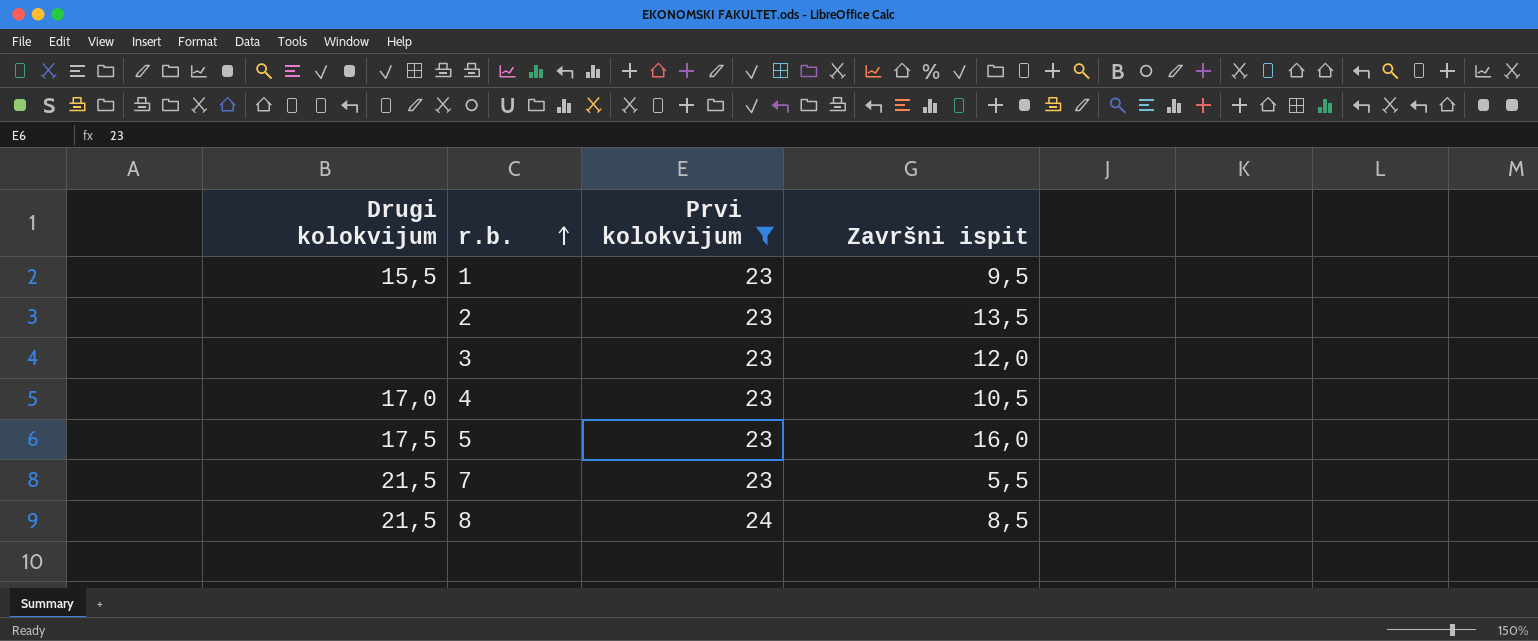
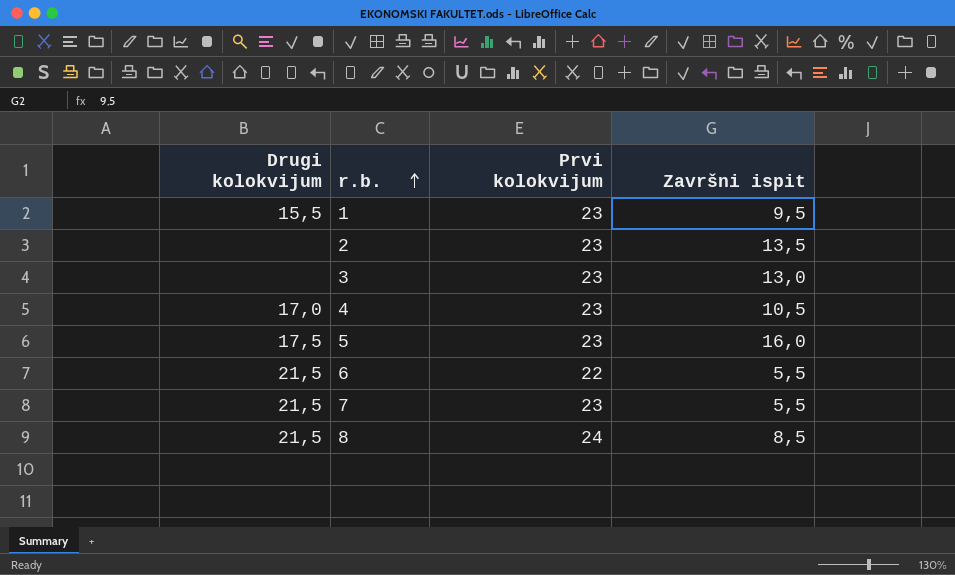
filter: Prvi kolokvijum != 22 -> none
3 | Završni ispit: 12,0 -> 13,0

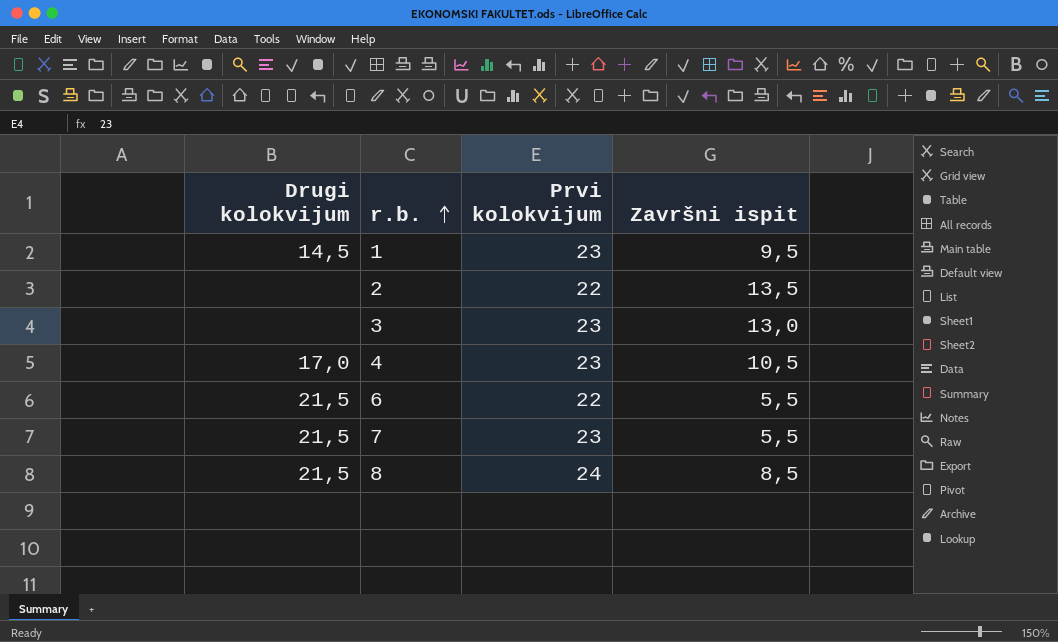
row 5: 17,5 | 23 | 16,0 -> none
1 | Drugi kolokvijum: 15,5 -> 14,5
2 | Prvi kolokvijum: 23 -> 22

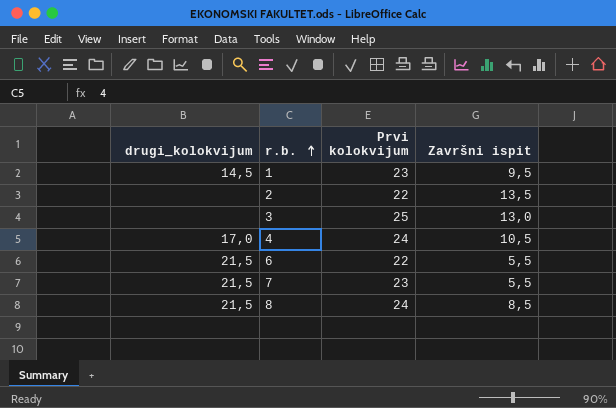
column name: Drugi kolokvijum -> drugi_kolokvijum
3 | Prvi kolokvijum: 23 -> 25
4 | Prvi kolokvijum: 23 -> 24

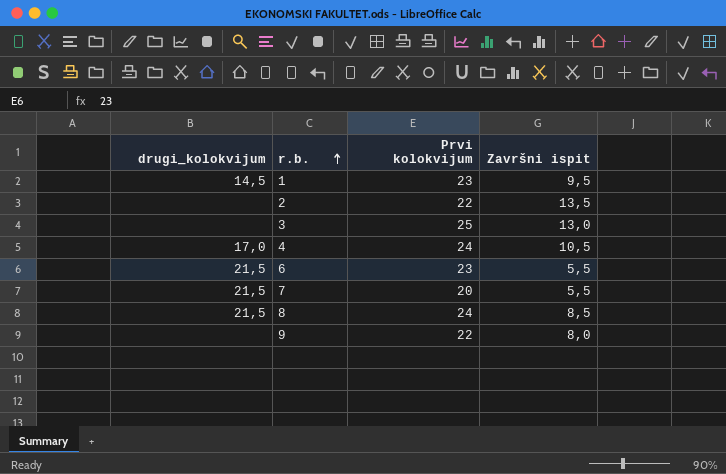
6 | Prvi kolokvijum: 22 -> 23
7 | Prvi kolokvijum: 23 -> 20
row 9: none -> none | 22 | 8,0

